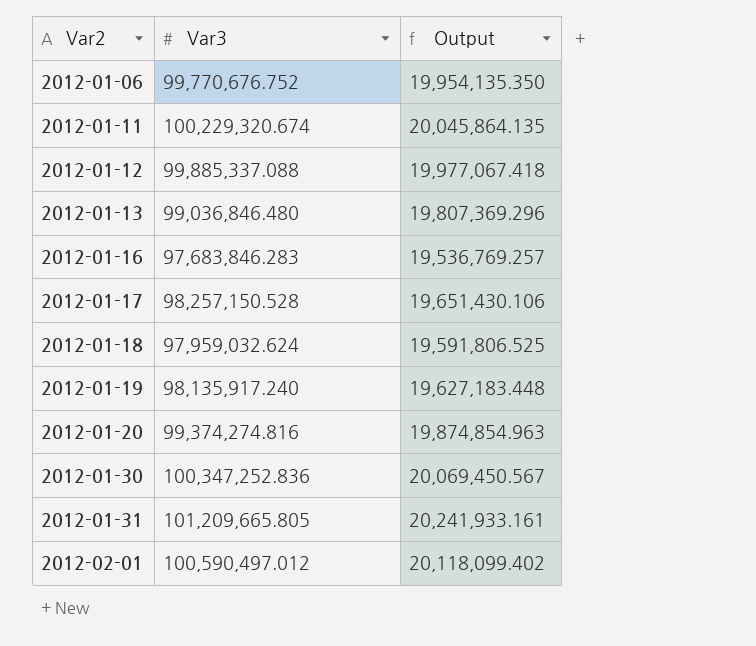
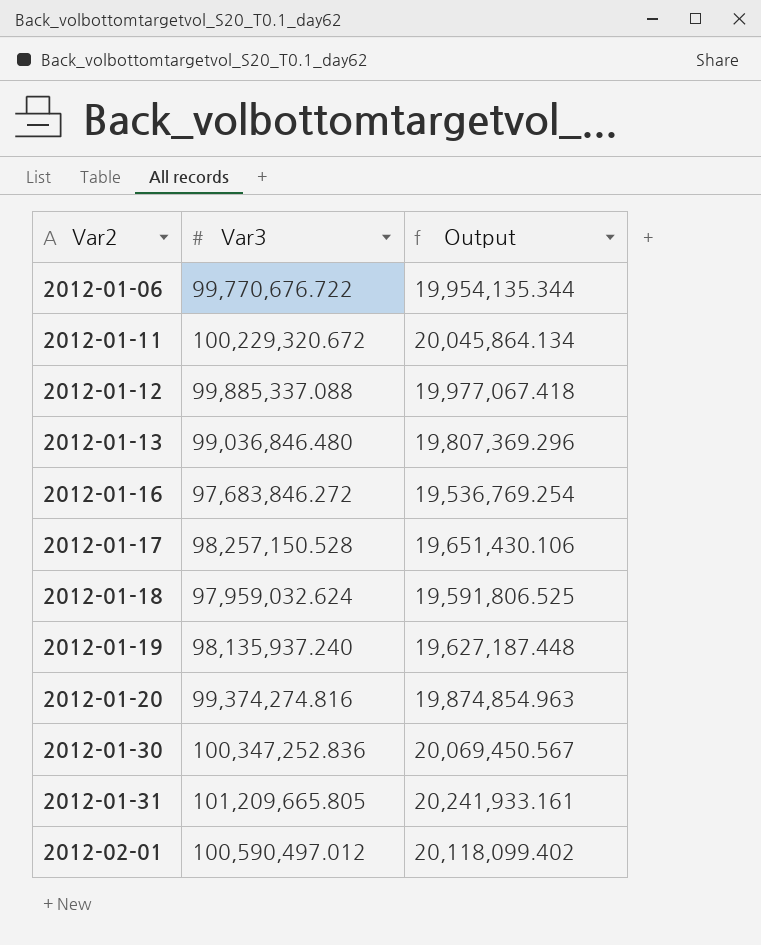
2012-01-06 | Var3: 99,770,676.752 -> 99,770,676.722
2012-01-06 | Output: 19,954,135.350 -> 19,954,135.344
2012-01-11 | Var3: 100,229,320.674 -> 100,229,320.672
2012-01-11 | Output: 20,045,864.135 -> 20,045,864.134
2012-01-16 | Var3: 97,683,846.283 -> 97,683,846.272
2012-01-16 | Output: 19,536,769.257 -> 19,536,769.254
2012-01-19 | Var3: 98,135,917.240 -> 98,135,937.240
2012-01-19 | Output: 19,627,183.448 -> 19,627,187.448

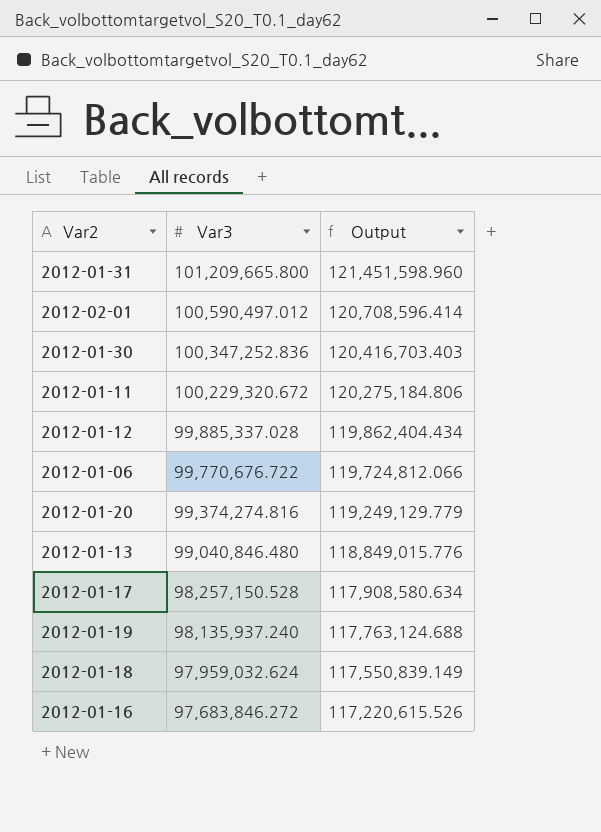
row order: Var2 ascending -> Var3 descending
column Output | formula: [Var3] * 0.2 -> [Var3] * 1.2
2012-01-31 | Var3: 101,209,665.805 -> 101,209,665.800
2012-01-12 | Var3: 99,885,337.088 -> 99,885,337.028
2012-01-13 | Var3: 99,036,846.480 -> 99,040,846.480

